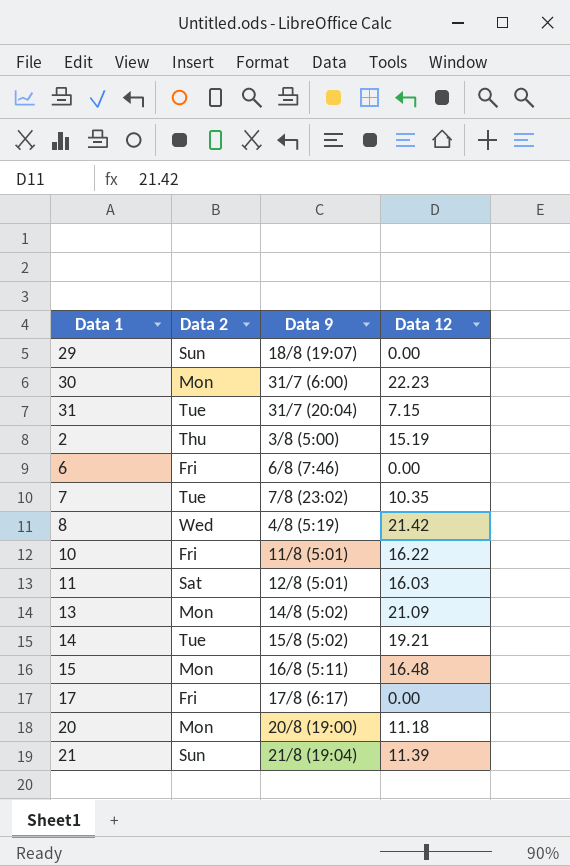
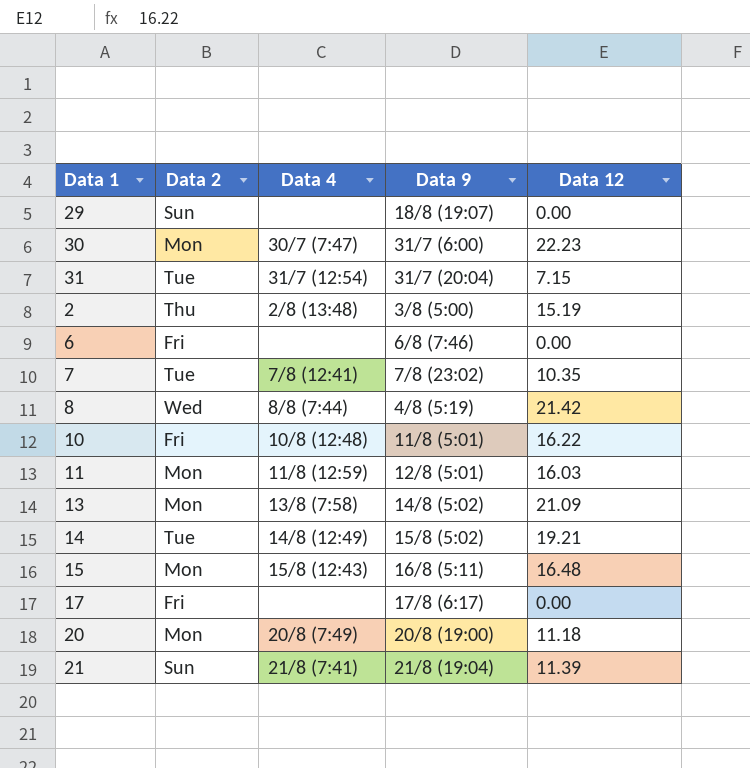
column Data 4 | position: none -> 3
11 | Data 2: Sat -> Mon

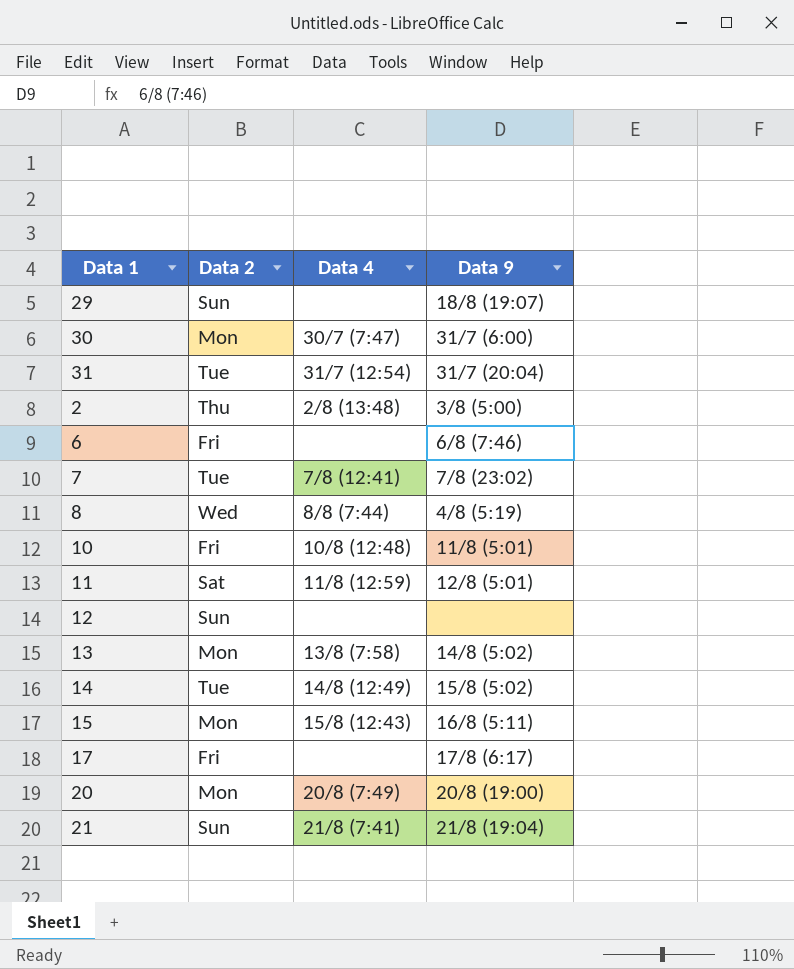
column Data 12 | position: 5 -> none
11 | Data 2: Mon -> Sat
row 12: none -> Sun | none | none

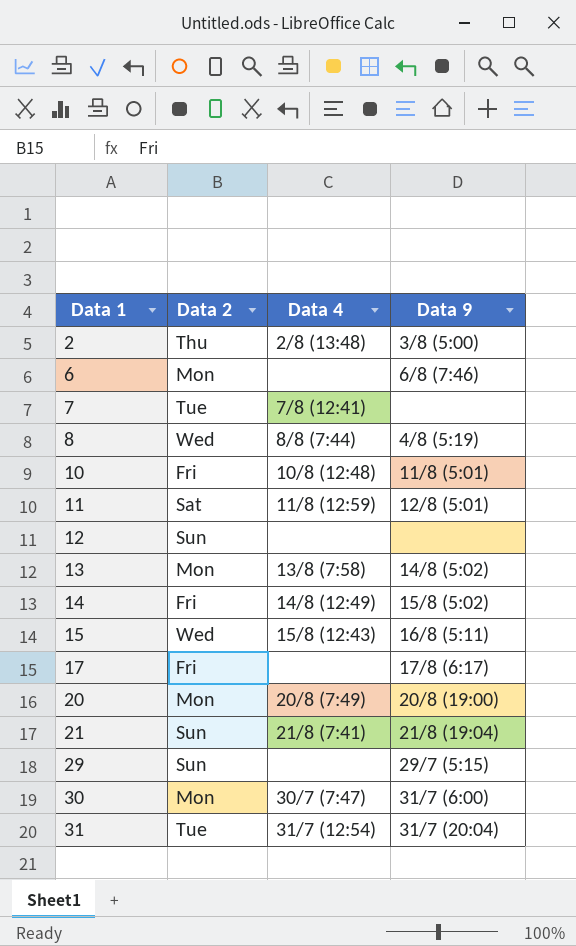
row order: none -> Data 1 ascending
6 | Data 2: Fri -> Mon
7 | Data 9: 7/8 (23:02) -> none
14 | Data 2: Tue -> Fri
15 | Data 2: Mon -> Wed
29 | Data 9: 18/8 (19:07) -> 29/7 (5:15)

